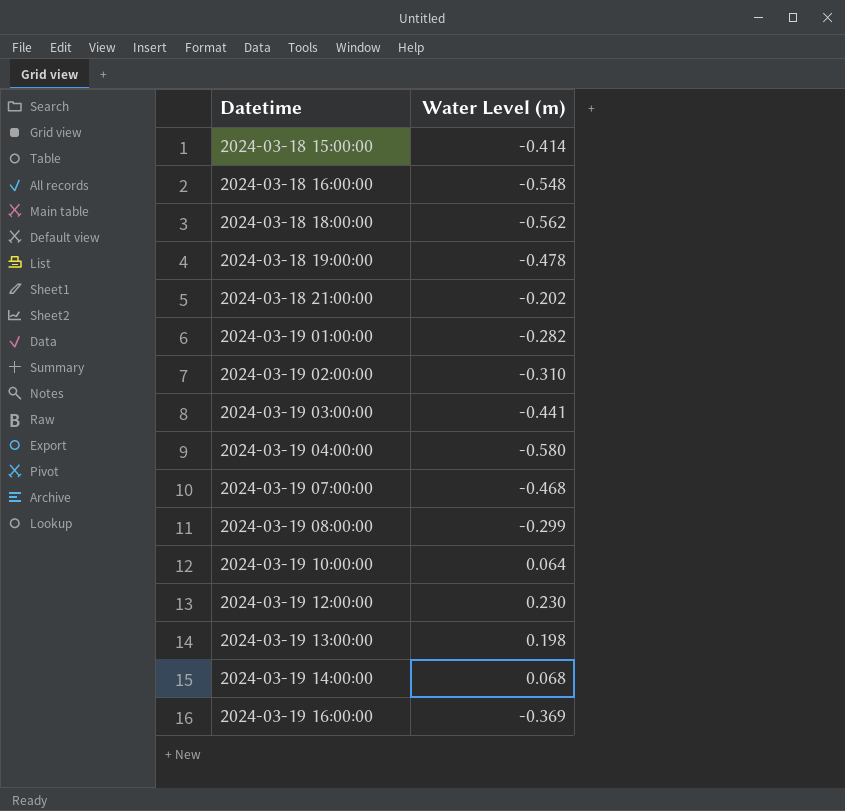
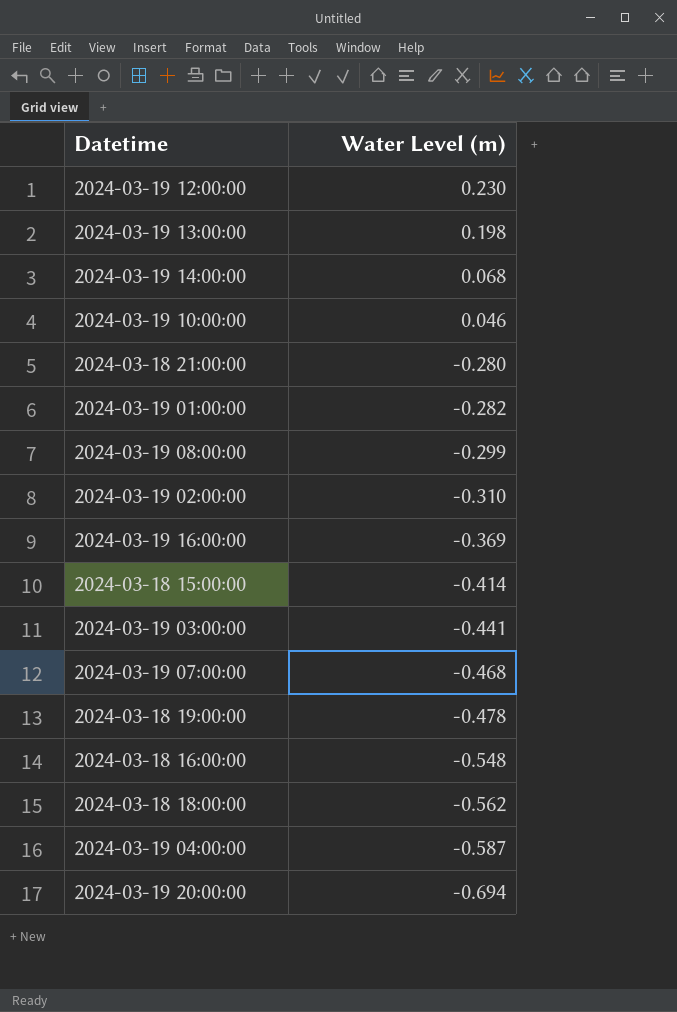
row order: Datetime ascending -> Water Level (m) descending
2024-03-19 10:00:00 | Water Level (m): 0.064 -> 0.046
2024-03-18 21:00:00 | Water Level (m): -0.202 -> -0.280
2024-03-19 04:00:00 | Water Level (m): -0.580 -> -0.587
row 2024-03-19 20:00:00: none -> -0.694

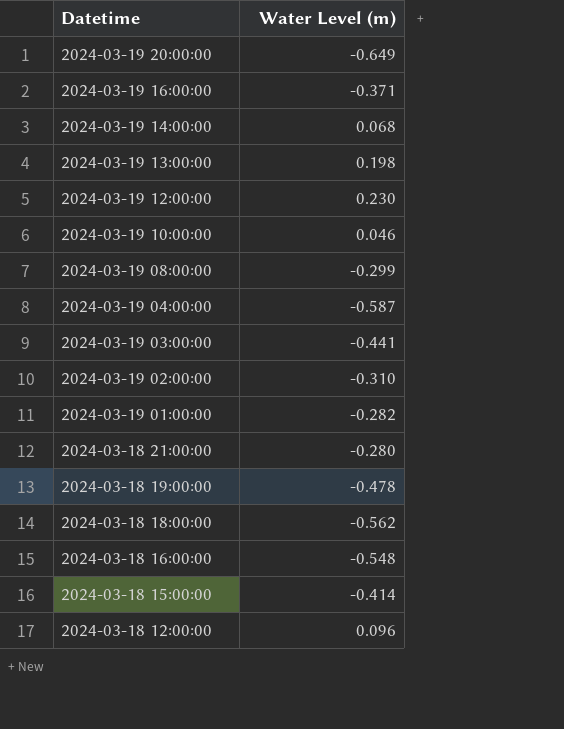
row order: Water Level (m) descending -> Datetime descending
row 2024-03-19 07:00:00: -0.468 -> none
2024-03-19 20:00:00 | Water Level (m): -0.694 -> -0.649
2024-03-19 16:00:00 | Water Level (m): -0.369 -> -0.371
row 2024-03-18 12:00:00: none -> 0.096

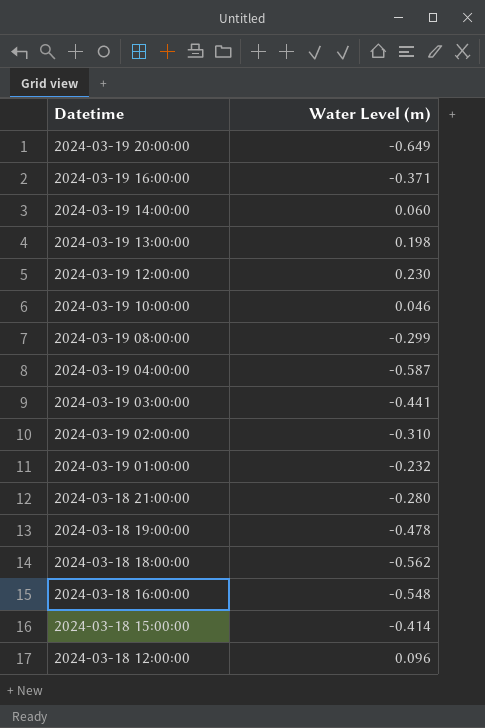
2024-03-19 14:00:00 | Water Level (m): 0.068 -> 0.060
2024-03-19 01:00:00 | Water Level (m): -0.282 -> -0.232

